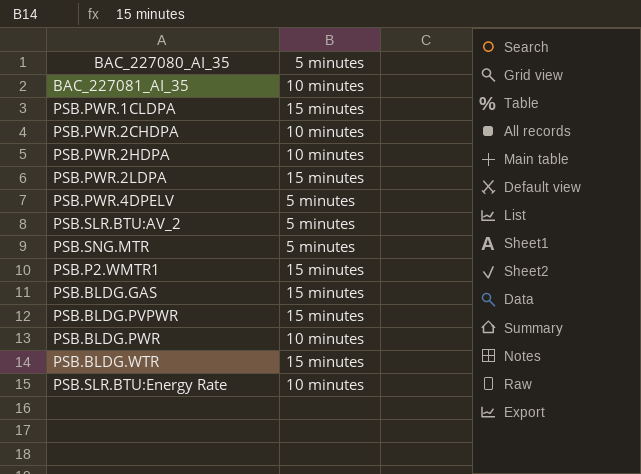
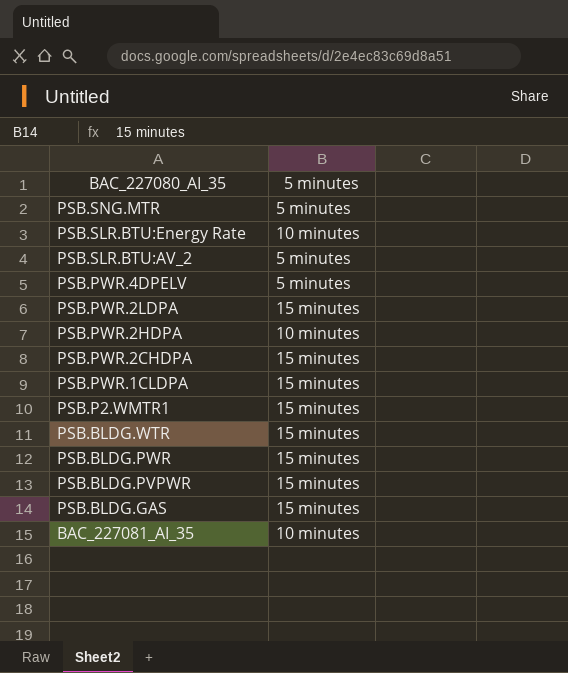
row order: none -> BAC_227080_AI_35 descending
PSB.PWR.2CHDPA | 5 minutes: 10 minutes -> 15 minutes
PSB.BLDG.PWR | 5 minutes: 10 minutes -> 15 minutes

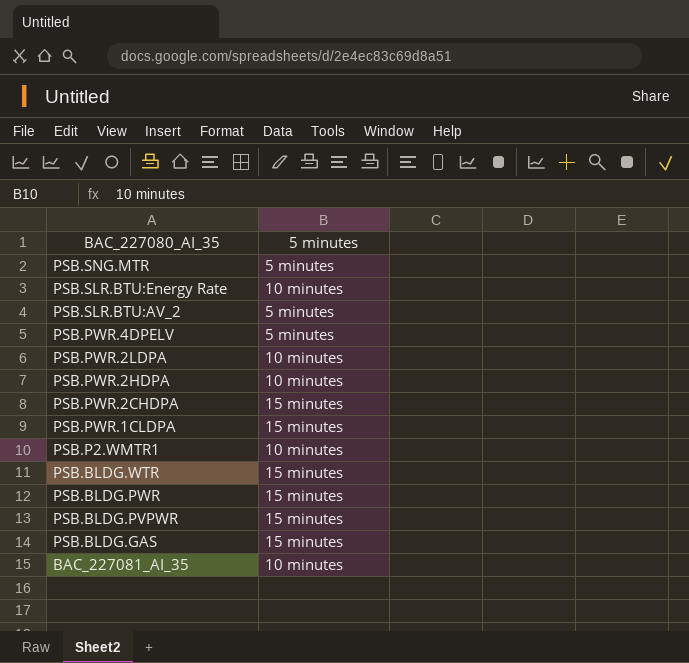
PSB.PWR.2LDPA | 5 minutes: 15 minutes -> 10 minutes
PSB.P2.WMTR1 | 5 minutes: 15 minutes -> 10 minutes

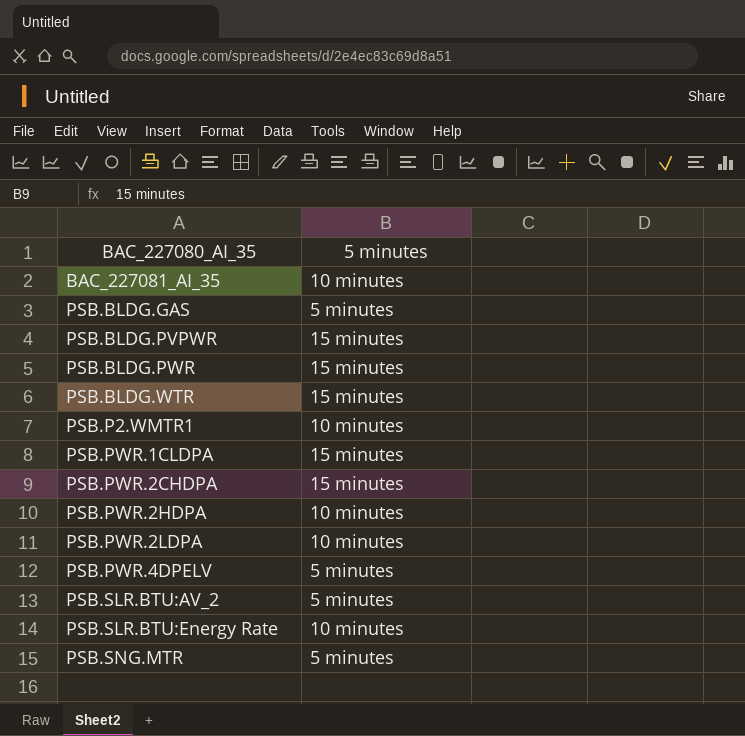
row order: BAC_227080_AI_35 descending -> BAC_227080_AI_35 ascending
PSB.BLDG.GAS | 5 minutes: 15 minutes -> 5 minutes

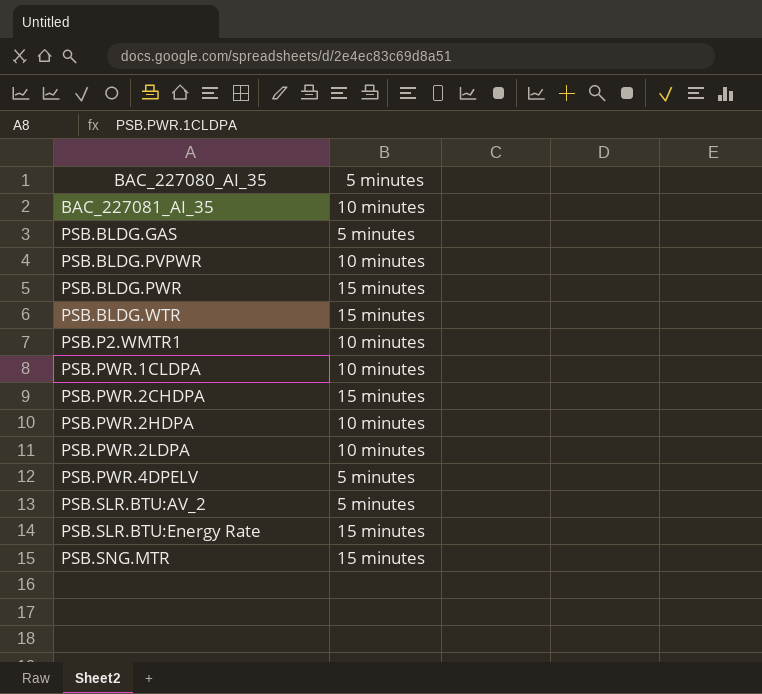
PSB.BLDG.PVPWR | 5 minutes: 15 minutes -> 10 minutes
PSB.PWR.1CLDPA | 5 minutes: 15 minutes -> 10 minutes
PSB.SLR.BTU:Energy Rate | 5 minutes: 10 minutes -> 15 minutes
PSB.SNG.MTR | 5 minutes: 5 minutes -> 15 minutes

